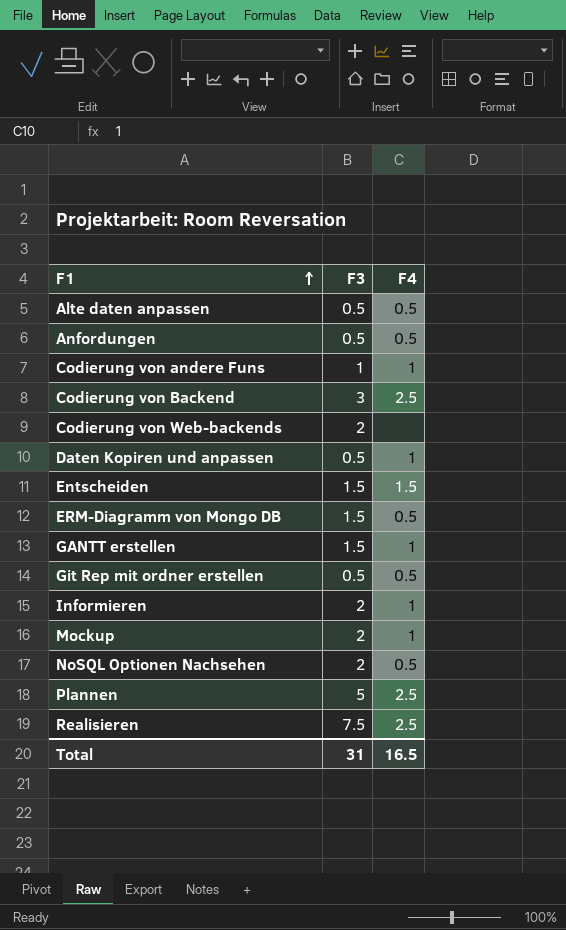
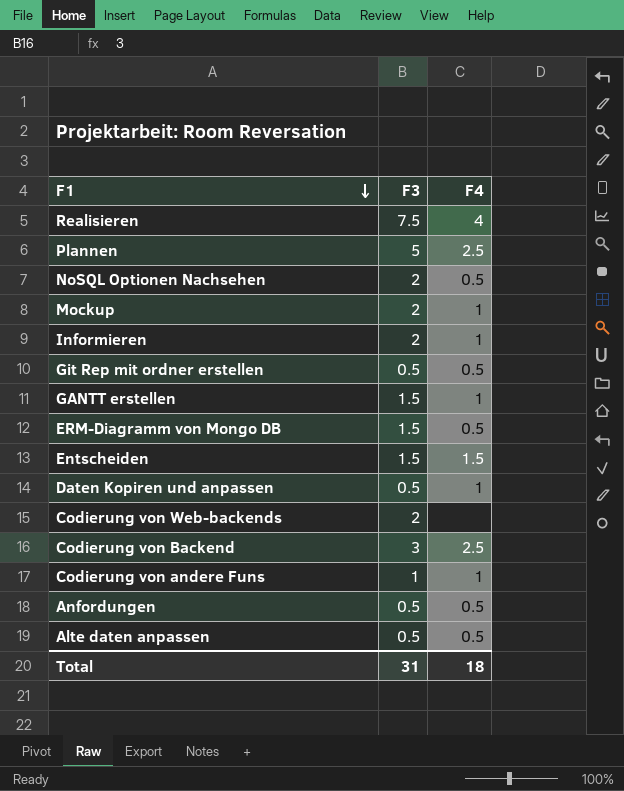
row order: F1 ascending -> F1 descending
Realisieren | F4: 2.5 -> 4
Total | F4: 16.5 -> 18

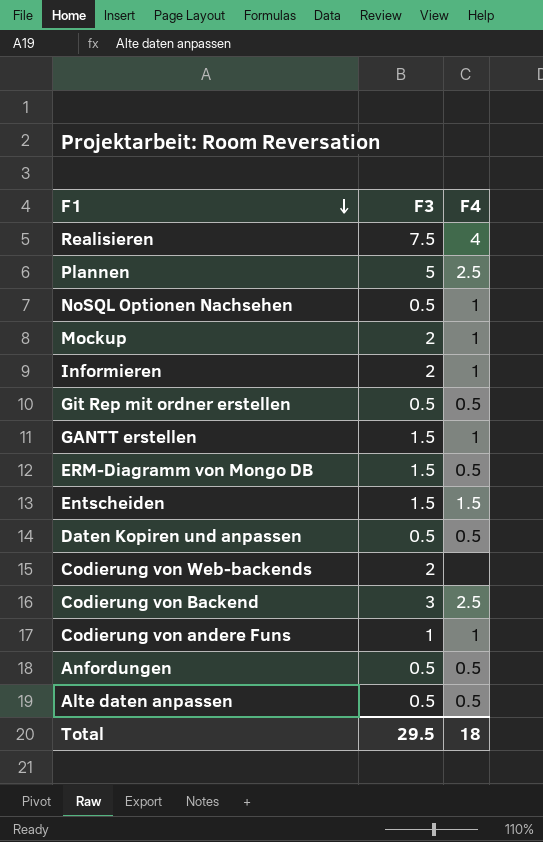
NoSQL Optionen Nachsehen | F3: 2 -> 0.5
NoSQL Optionen Nachsehen | F4: 0.5 -> 1
Daten Kopiren und anpassen | F4: 1 -> 0.5
Total | F3: 31 -> 29.5

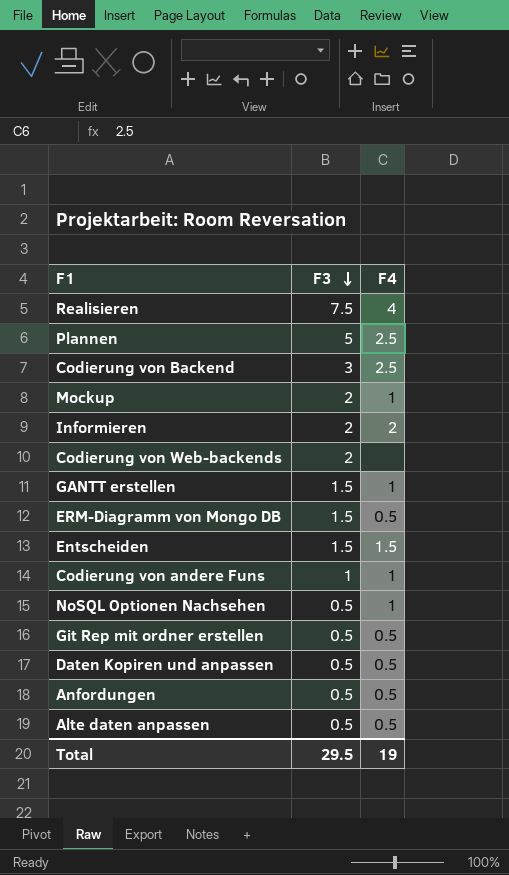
row order: F1 descending -> F3 descending
Informieren | F4: 1 -> 2
Total | F4: 18 -> 19

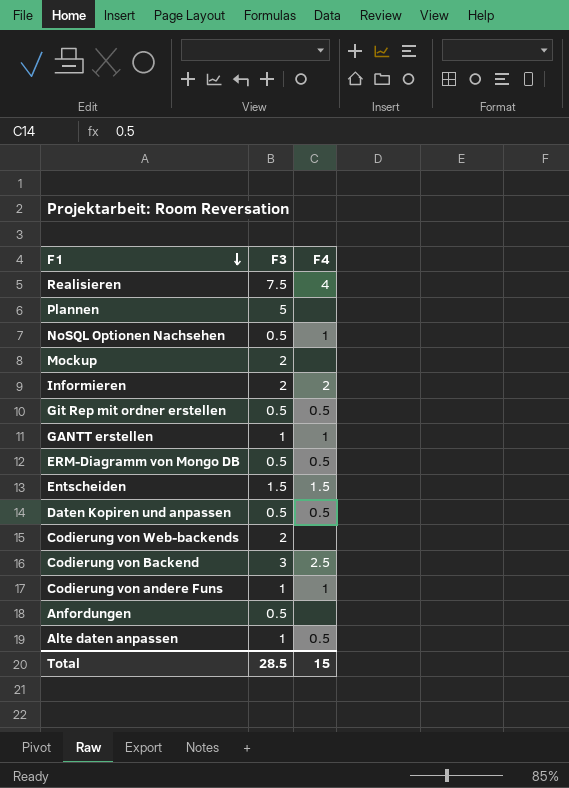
row order: F3 descending -> F1 descending
Plannen | F4: 2.5 -> none
Mockup | F4: 1 -> none
GANTT erstellen | F3: 1.5 -> 1
ERM-Diagramm von Mongo DB | F3: 1.5 -> 0.5
Anfordungen | F4: 0.5 -> none
Alte daten anpassen | F3: 0.5 -> 1
Total | F3: 29.5 -> 28.5
Total | F4: 19 -> 15

